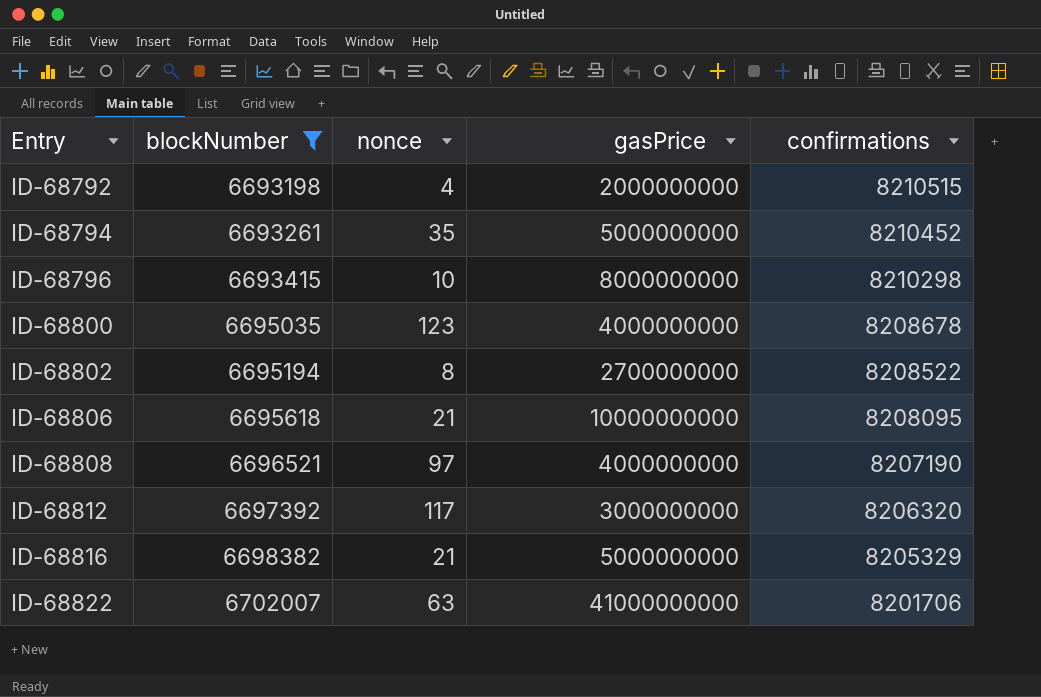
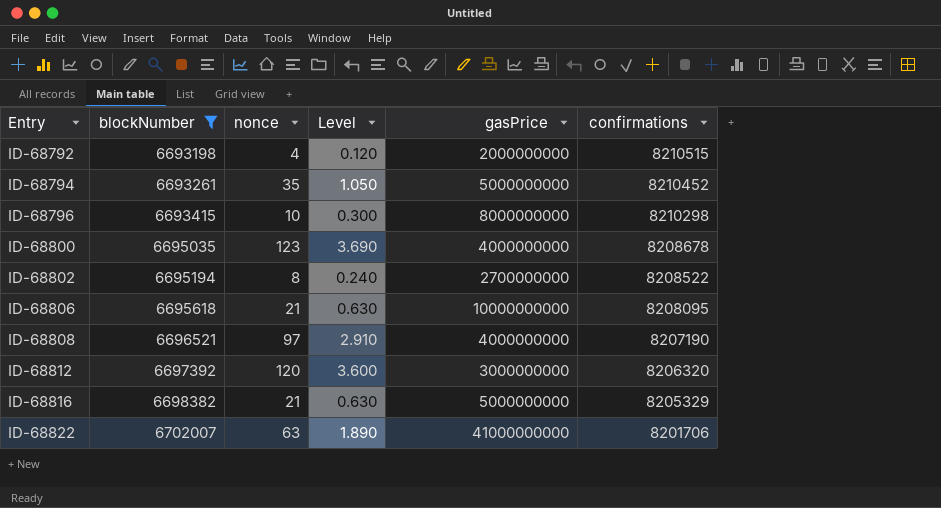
column Level | formula: none -> [nonce] * 0.03
ID-68812 | nonce: 117 -> 120

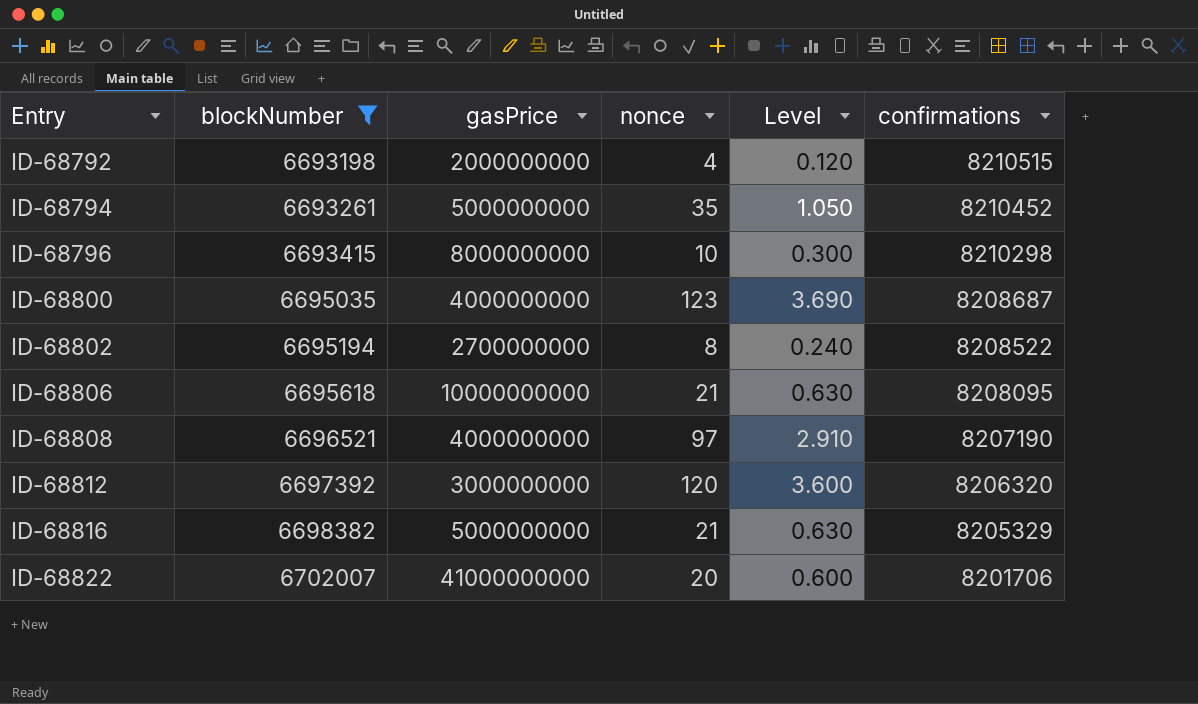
column gasPrice | position: 5 -> 3
ID-68800 | confirmations: 8208678 -> 8208687
ID-68822 | nonce: 63 -> 20
ID-68822 | Level: 1.890 -> 0.600

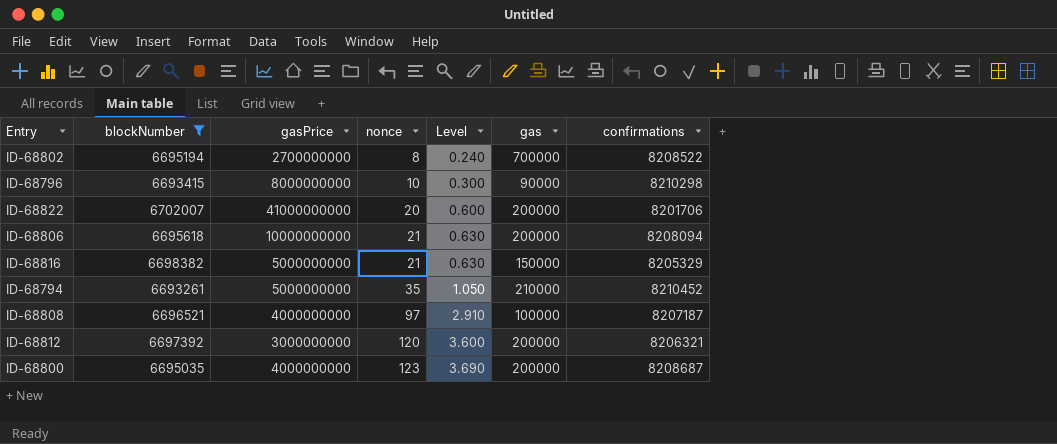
row order: Entry ascending -> nonce ascending
column gas | position: none -> 6
row ID-68792: 6693198 | 2000000000 | 4 | 0.120 | 8210515 -> none
ID-68806 | confirmations: 8208095 -> 8208094
ID-68808 | confirmations: 8207190 -> 8207187
ID-68812 | confirmations: 8206320 -> 8206321

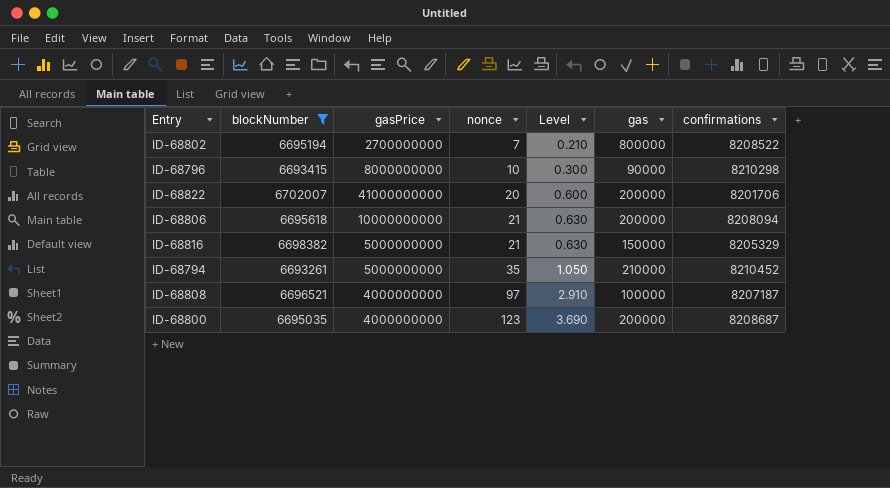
row ID-68812: 6697392 | 3000000000 | 120 | 3.600 | 200000 | 8206321 -> none
ID-68802 | nonce: 8 -> 7
ID-68802 | Level: 0.240 -> 0.210
ID-68802 | gas: 700000 -> 800000

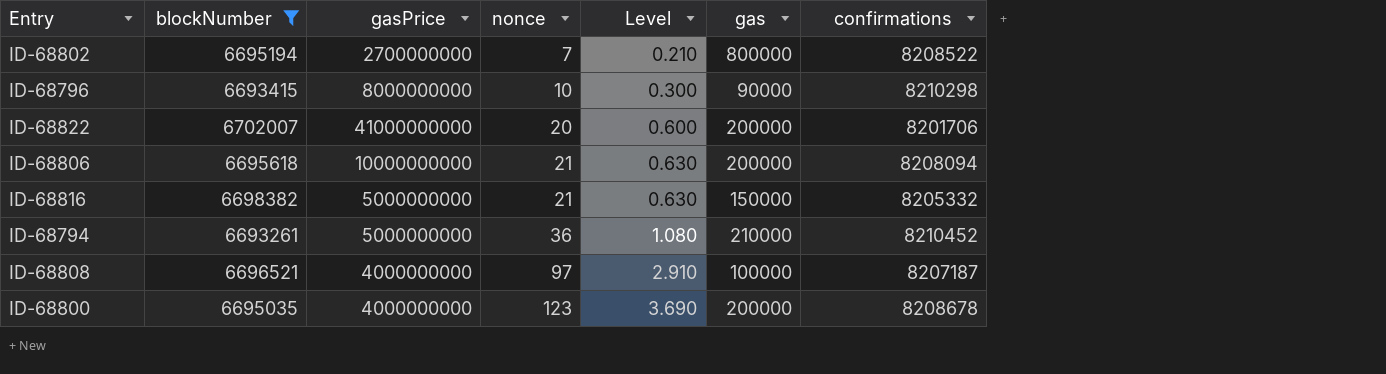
ID-68816 | confirmations: 8205329 -> 8205332
ID-68794 | nonce: 35 -> 36
ID-68794 | Level: 1.050 -> 1.080
ID-68800 | confirmations: 8208687 -> 8208678

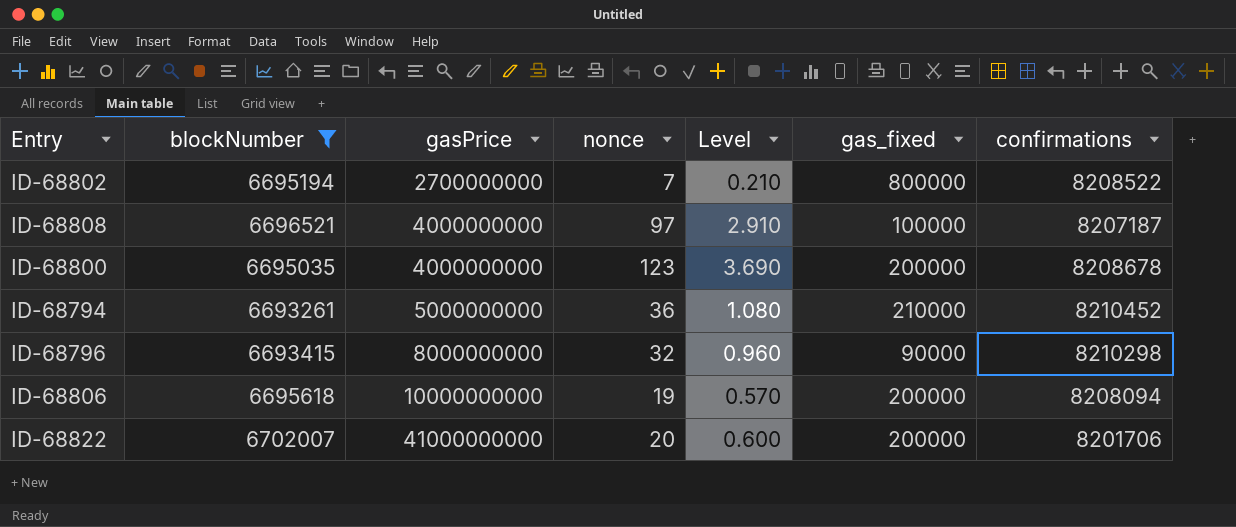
row order: nonce ascending -> gasPrice ascending
column name: gas -> gas_fixed
row ID-68816: 6698382 | 5000000000 | 21 | 0.630 | 150000 | 8205332 -> none
ID-68796 | nonce: 10 -> 32
ID-68796 | Level: 0.300 -> 0.960
ID-68806 | nonce: 21 -> 19
ID-68806 | Level: 0.630 -> 0.570

